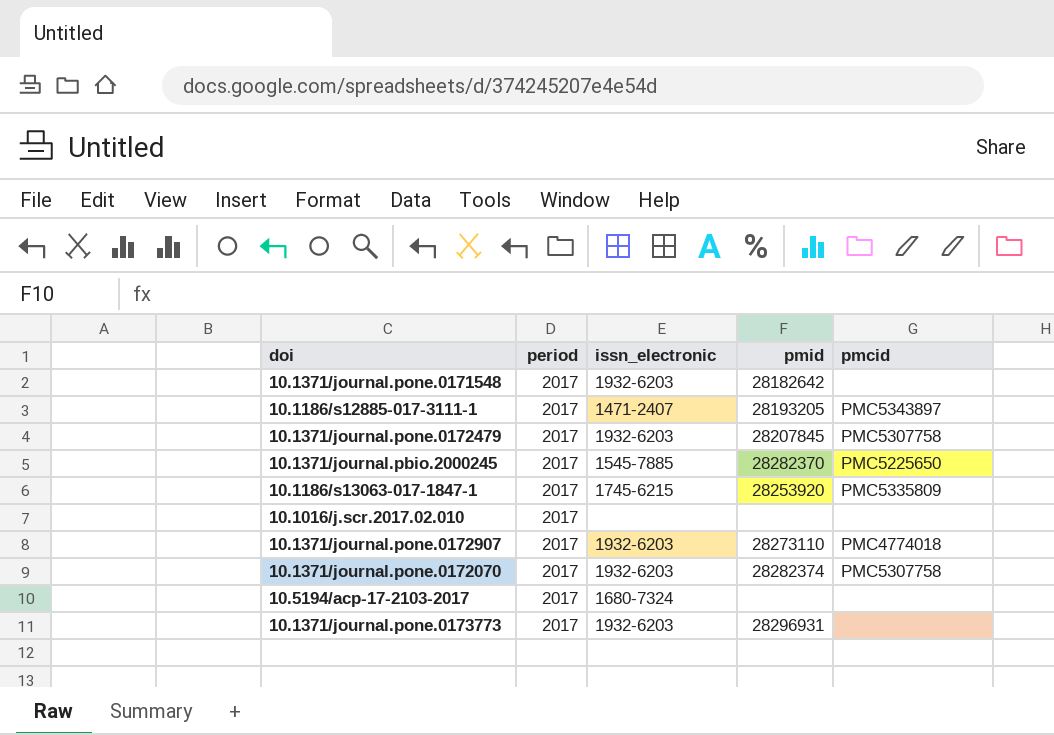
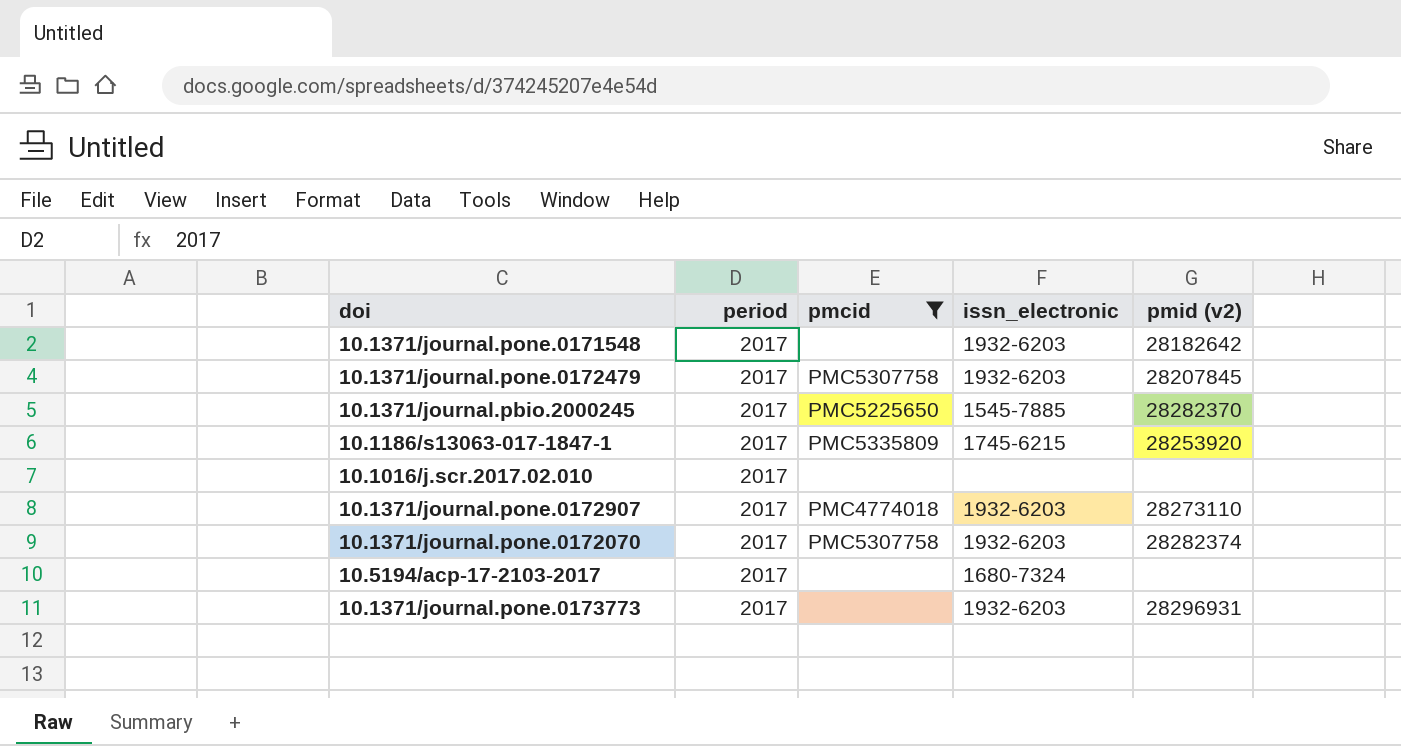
filter: none -> pmcid != PMC5343897
column pmcid | position: 5 -> 3
column name: pmid -> pmid (v2)

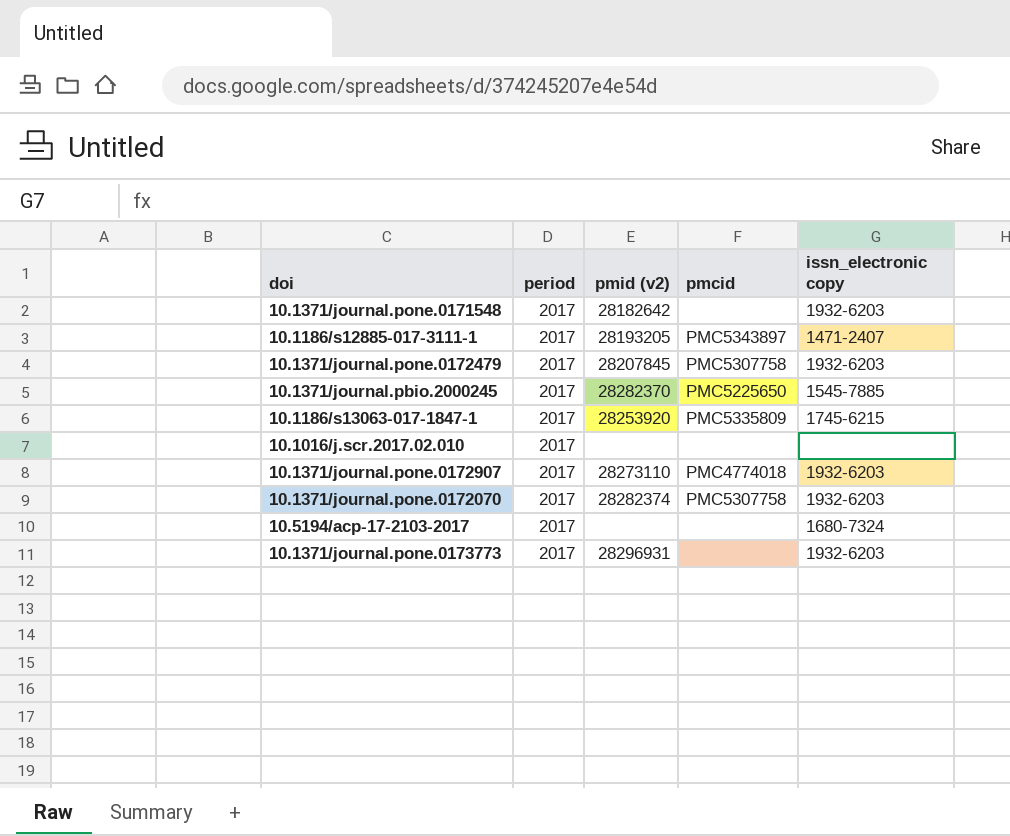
filter: pmcid != PMC5343897 -> none
column pmid (v2) | position: 5 -> 3
column name: issn_electronic -> issn_electronic copy

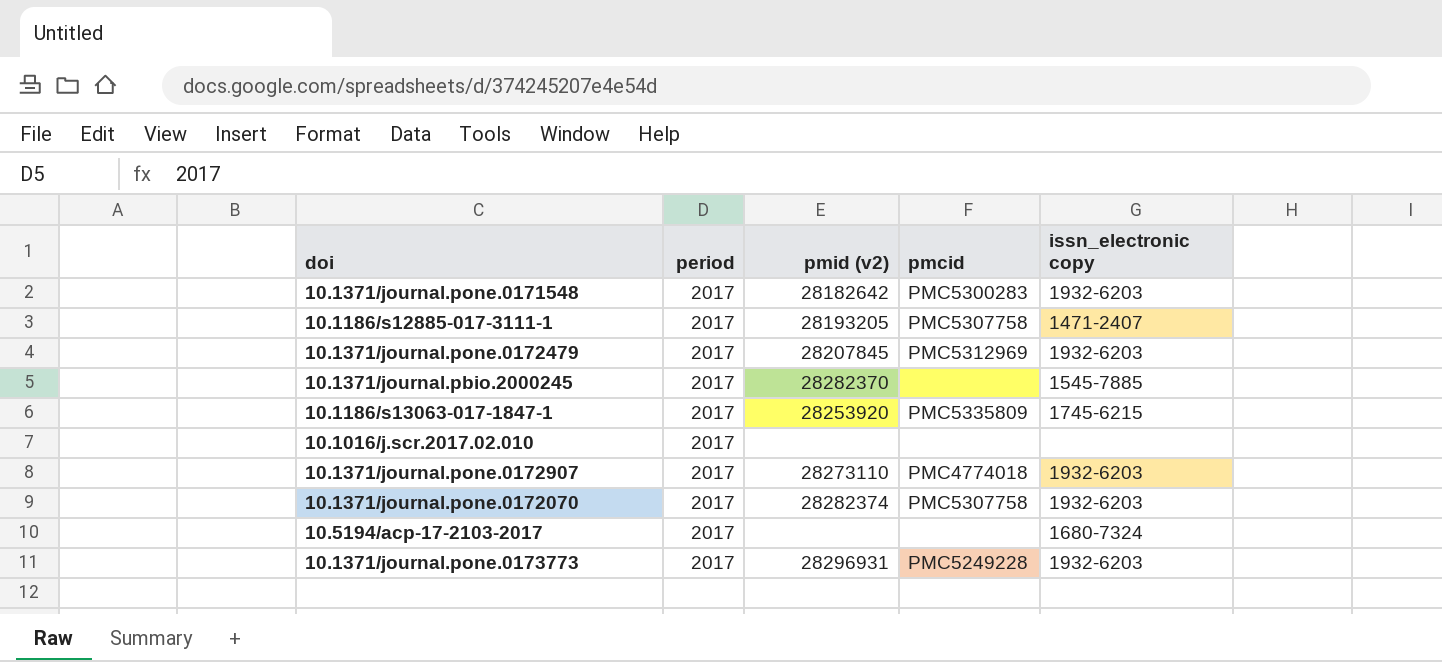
10.1371/journal.pone.0171548 | pmcid: none -> PMC5300283
10.1186/s12885-017-3111-1 | pmcid: PMC5343897 -> PMC5307758
10.1371/journal.pone.0172479 | pmcid: PMC5307758 -> PMC5312969
10.1371/journal.pbio.2000245 | pmcid: PMC5225650 -> none
10.1371/journal.pone.0173773 | pmcid: none -> PMC5249228

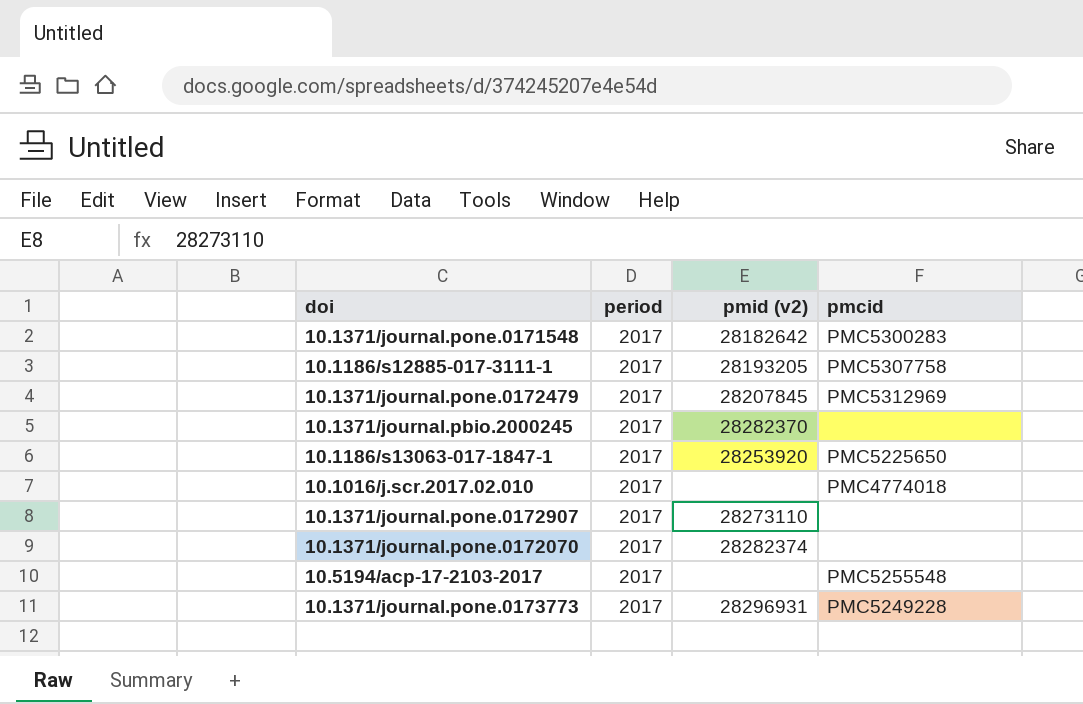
column issn_electronic copy | position: 5 -> none
10.1186/s13063-017-1847-1 | pmcid: PMC5335809 -> PMC5225650
10.1016/j.scr.2017.02.010 | pmcid: none -> PMC4774018
10.1371/journal.pone.0172907 | pmcid: PMC4774018 -> none
10.1371/journal.pone.0172070 | pmcid: PMC5307758 -> none
10.5194/acp-17-2103-2017 | pmcid: none -> PMC5255548

